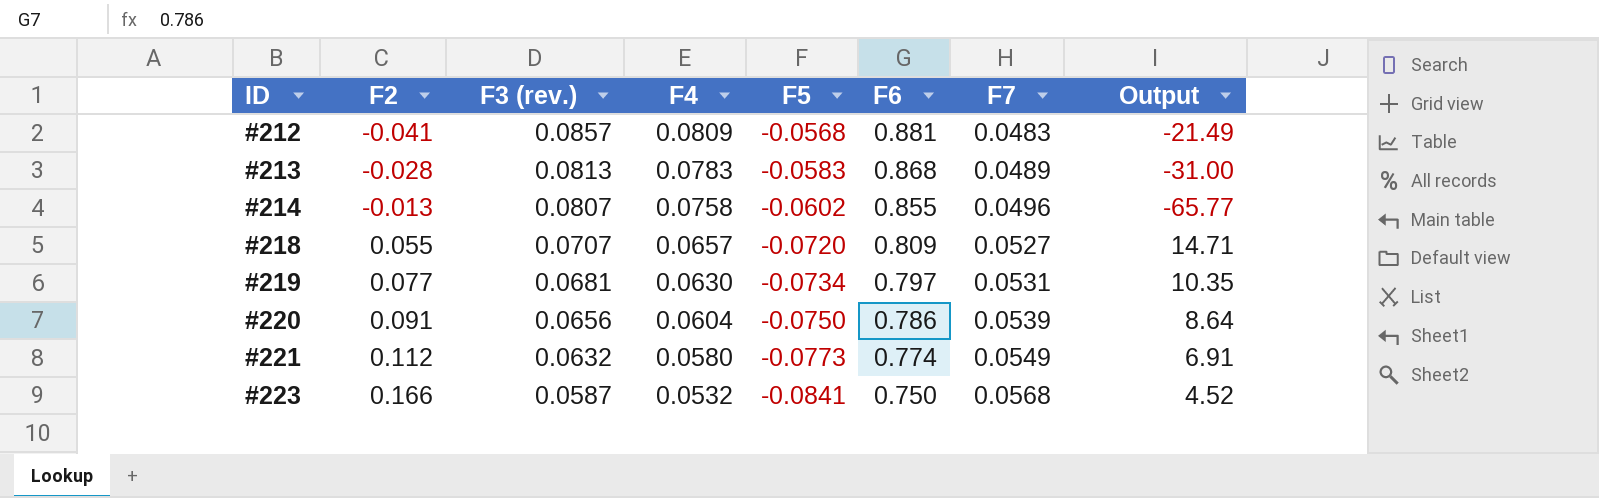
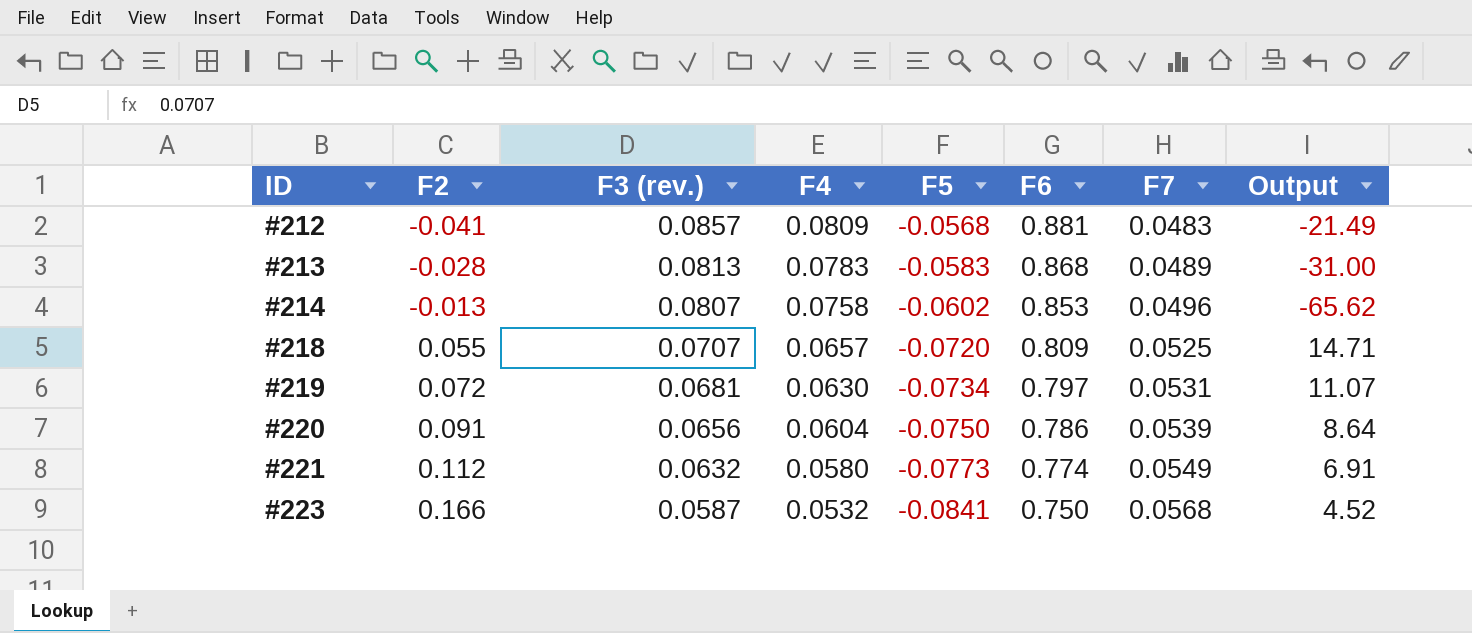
#214 | F6: 0.855 -> 0.853
#214 | Output: -65.77 -> -65.62
#218 | F7: 0.0527 -> 0.0525
#219 | F2: 0.077 -> 0.072
#219 | Output: 10.35 -> 11.07

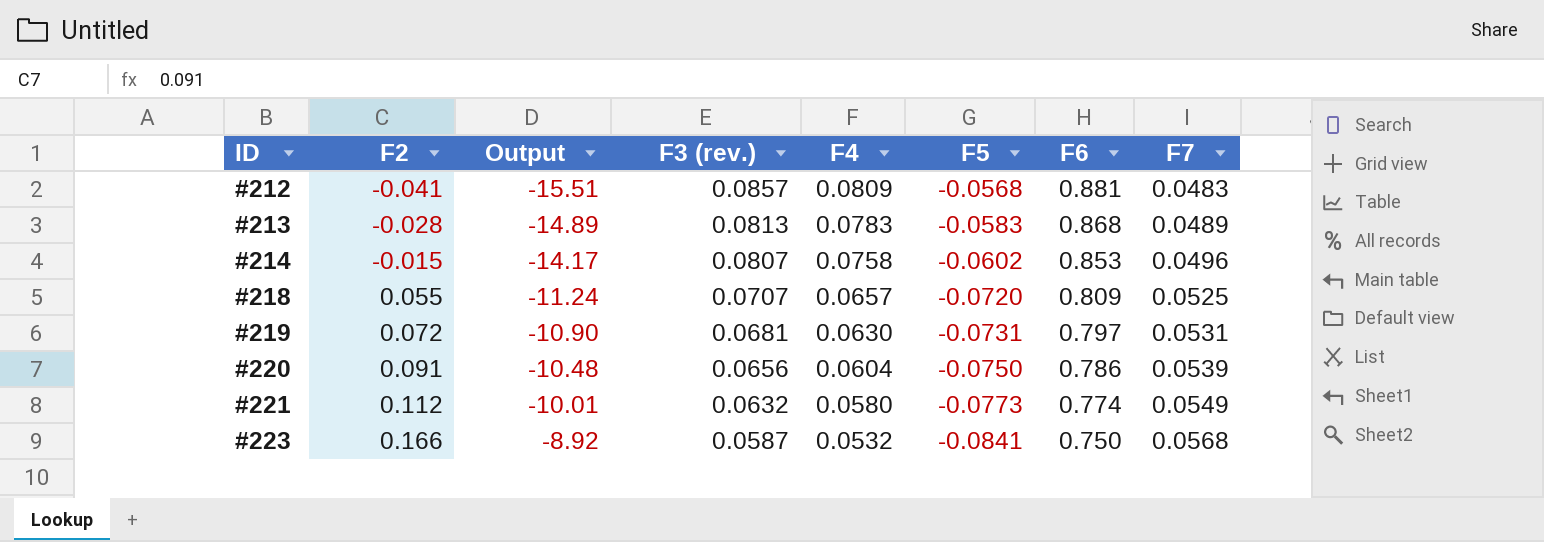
column Output | formula: [F6] / [F2] -> [F6] / [F5]
column Output | position: 8 -> 3
#214 | F2: -0.013 -> -0.015
#219 | F5: -0.0734 -> -0.0731

